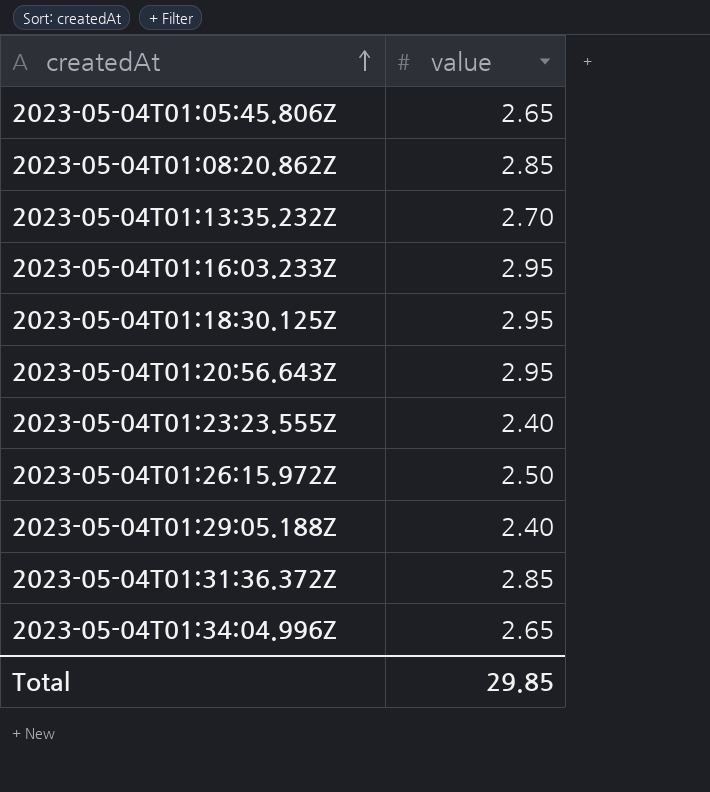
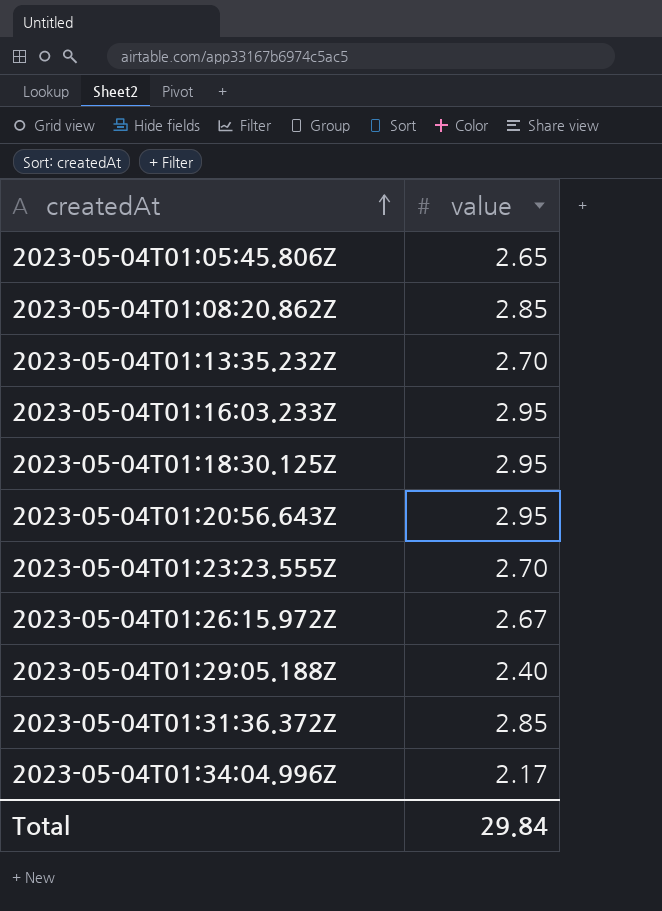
2023-05-04T01:23:23.555Z | value: 2.40 -> 2.70
2023-05-04T01:26:15.972Z | value: 2.50 -> 2.67
2023-05-04T01:34:04.996Z | value: 2.65 -> 2.17
Total | value: 29.85 -> 29.84

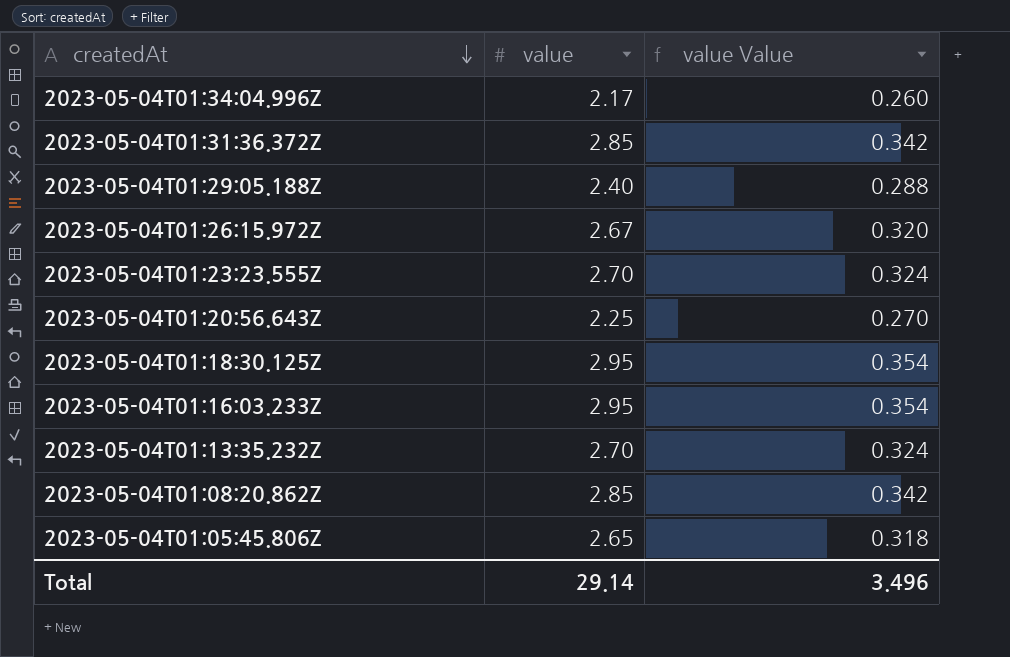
row order: createdAt ascending -> createdAt descending
column value Value | formula: none -> [value] * 0.12
2023-05-04T01:20:56.643Z | value: 2.95 -> 2.25
Total | value: 29.84 -> 29.14

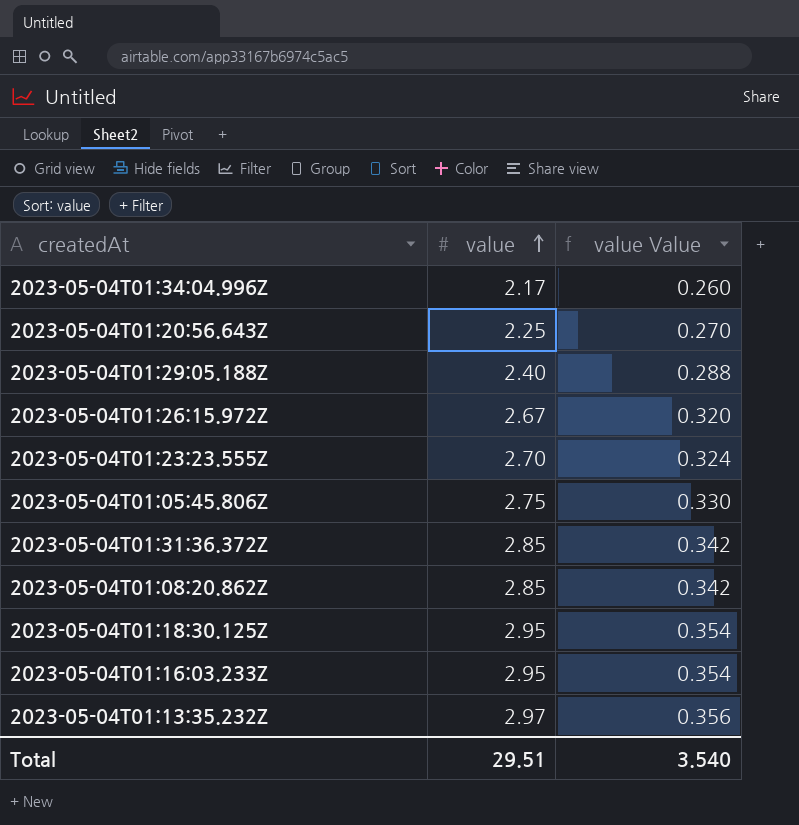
row order: createdAt descending -> value ascending
2023-05-04T01:05:45.806Z | value: 2.65 -> 2.75
2023-05-04T01:05:45.806Z | value Value: 0.318 -> 0.330
2023-05-04T01:13:35.232Z | value: 2.70 -> 2.97
2023-05-04T01:13:35.232Z | value Value: 0.324 -> 0.356
Total | value: 29.14 -> 29.51
Total | value Value: 3.496 -> 3.540

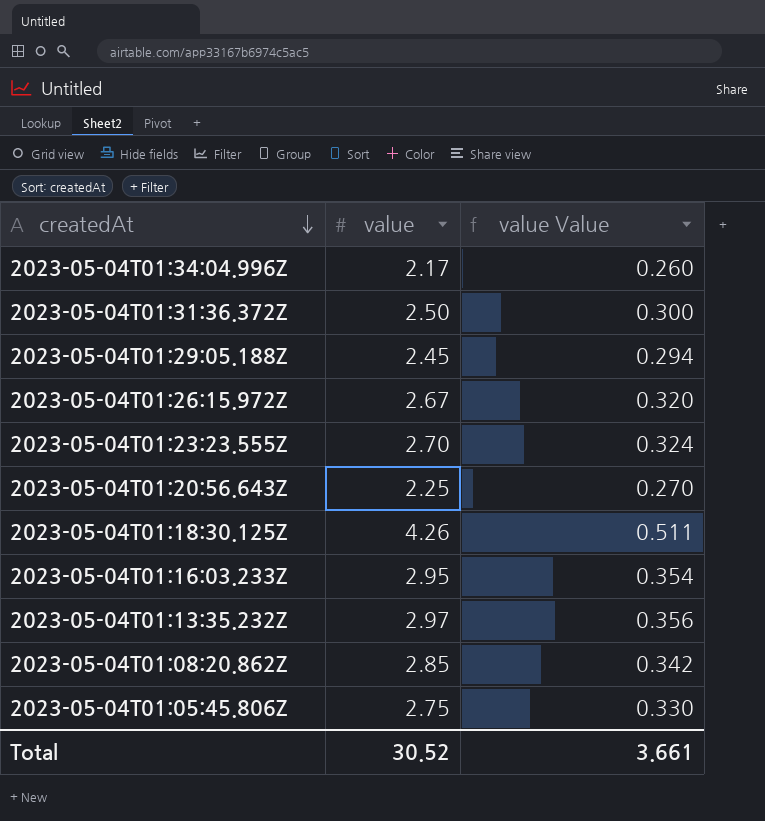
row order: value ascending -> createdAt descending
2023-05-04T01:31:36.372Z | value: 2.85 -> 2.50
2023-05-04T01:31:36.372Z | value Value: 0.342 -> 0.300
2023-05-04T01:29:05.188Z | value: 2.40 -> 2.45
2023-05-04T01:29:05.188Z | value Value: 0.288 -> 0.294
2023-05-04T01:18:30.125Z | value: 2.95 -> 4.26
2023-05-04T01:18:30.125Z | value Value: 0.354 -> 0.511
Total | value: 29.51 -> 30.52
Total | value Value: 3.540 -> 3.661

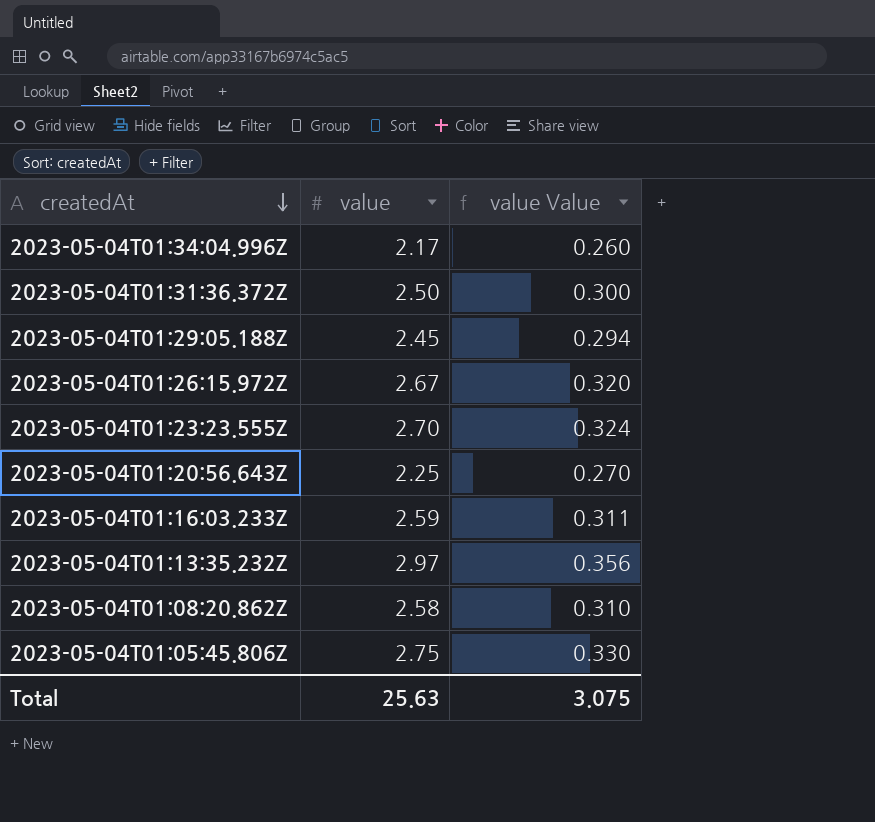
row 2023-05-04T01:18:30.125Z: 4.26 | 0.511 -> none
2023-05-04T01:16:03.233Z | value: 2.95 -> 2.59
2023-05-04T01:16:03.233Z | value Value: 0.354 -> 0.311
2023-05-04T01:08:20.862Z | value: 2.85 -> 2.58
2023-05-04T01:08:20.862Z | value Value: 0.342 -> 0.310
Total | value: 30.52 -> 25.63
Total | value Value: 3.661 -> 3.075

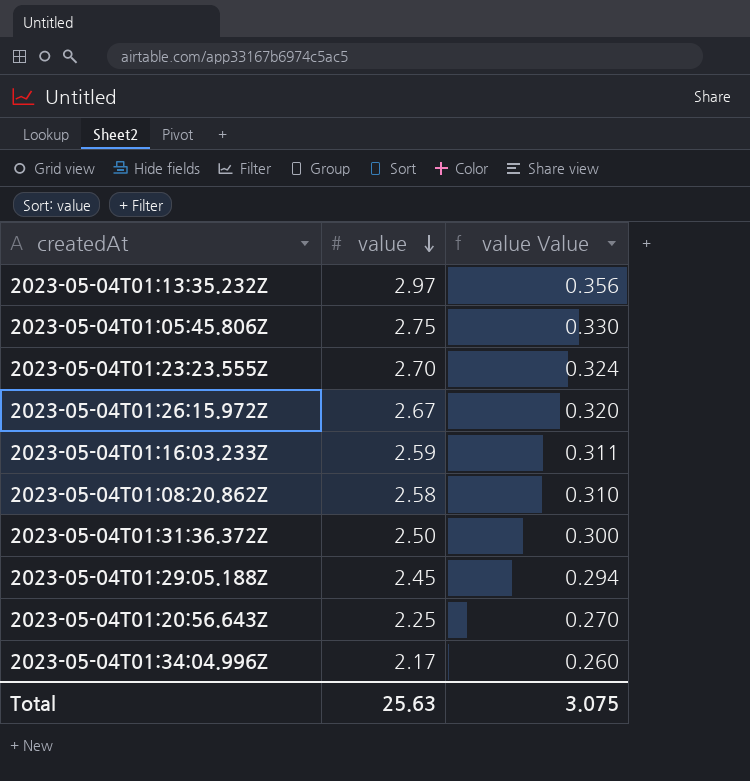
row order: createdAt descending -> value descending

